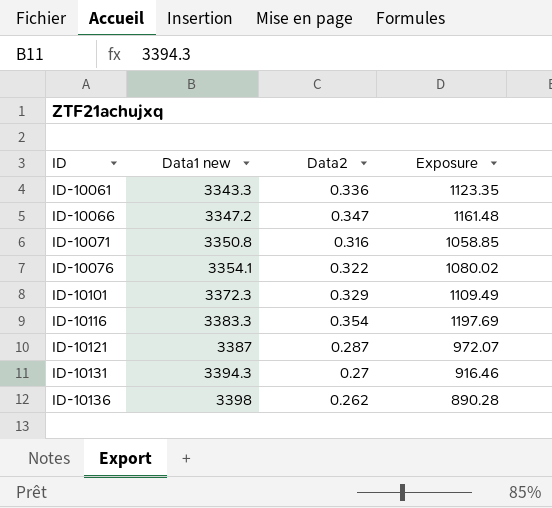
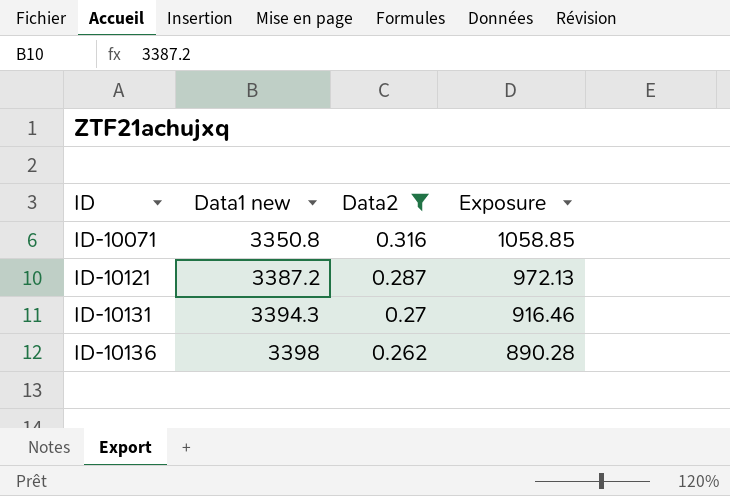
filter: none -> Data2 <= 0.316
ID-10121 | Data1 new: 3387 -> 3387.2
ID-10121 | Exposure: 972.07 -> 972.13

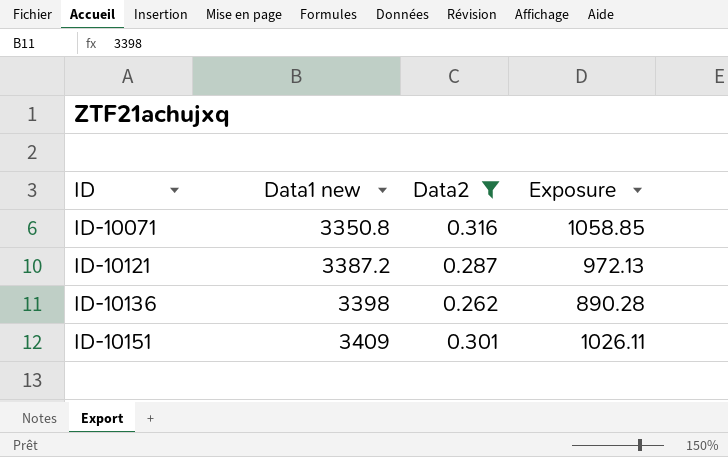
row ID-10131: 3394.3 | 0.27 | 916.46 -> none
row ID-10151: none -> 3409 | 0.301 | 1026.11

